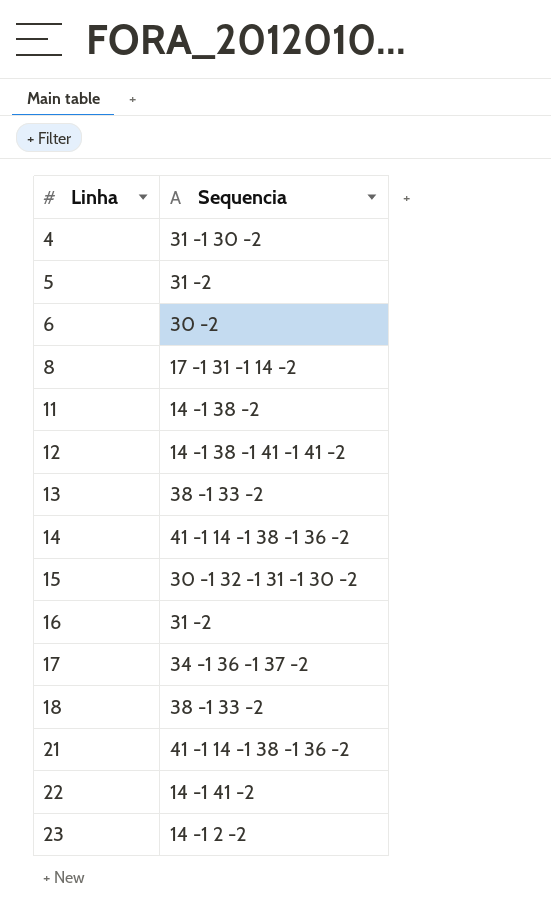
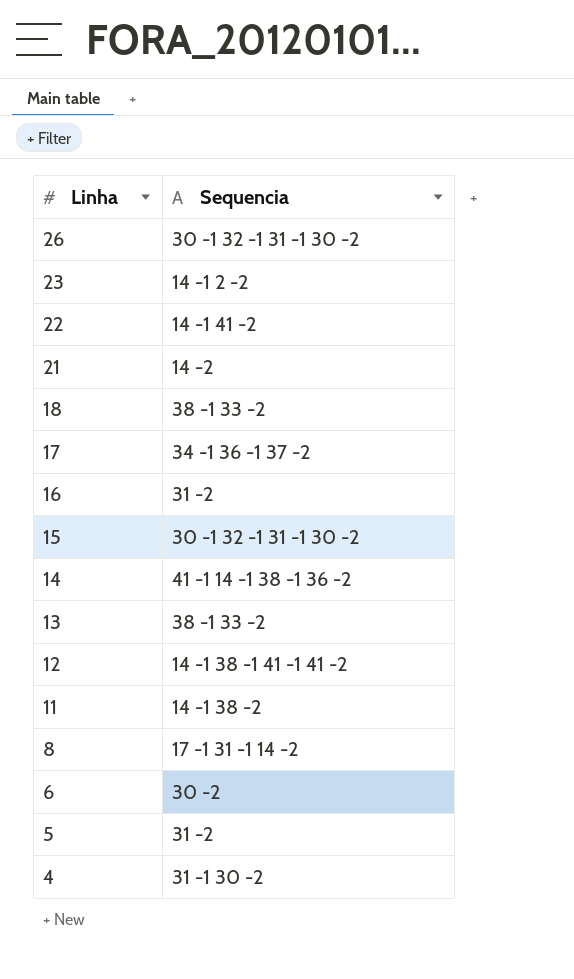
row order: Linha ascending -> Linha descending
row 26: none -> 30 -1 32 -1 31 -1 30 -2
21 | Sequencia: 41 -1 14 -1 38 -1 36 -2 -> 14 -2

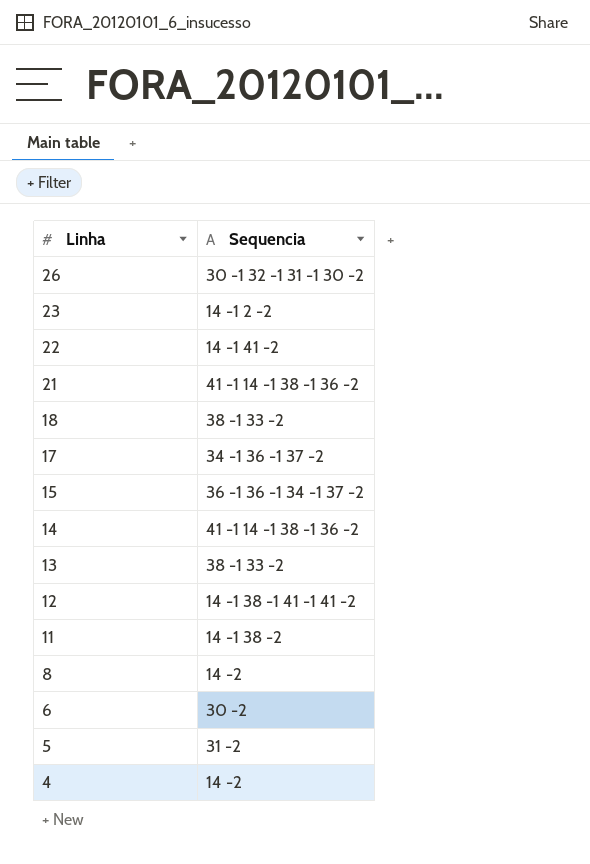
row 16: 31 -2 -> none
21 | Sequencia: 14 -2 -> 41 -1 14 -1 38 -1 36 -2
15 | Sequencia: 30 -1 32 -1 31 -1 30 -2 -> 36 -1 36 -1 34 -1 37 -2
8 | Sequencia: 17 -1 31 -1 14 -2 -> 14 -2
4 | Sequencia: 31 -1 30 -2 -> 14 -2

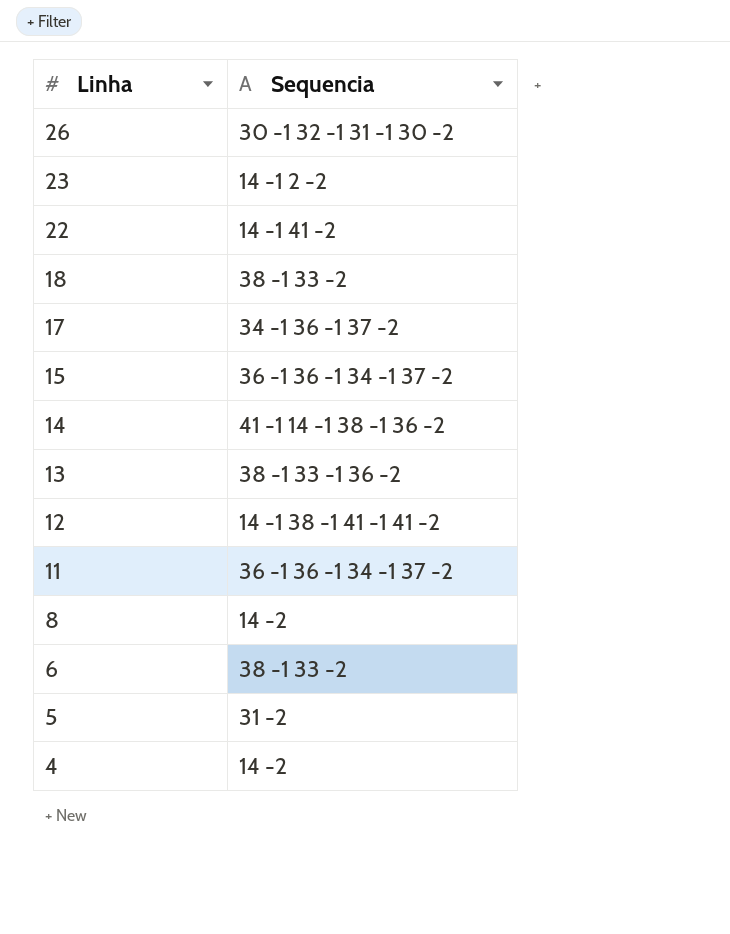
row 21: 41 -1 14 -1 38 -1 36 -2 -> none
13 | Sequencia: 38 -1 33 -2 -> 38 -1 33 -1 36 -2
11 | Sequencia: 14 -1 38 -2 -> 36 -1 36 -1 34 -1 37 -2
6 | Sequencia: 30 -2 -> 38 -1 33 -2

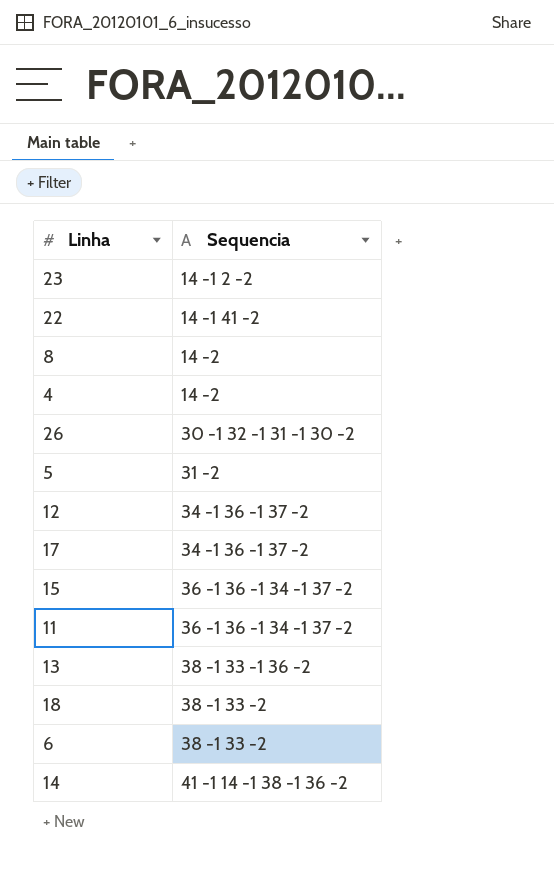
row order: Linha descending -> Sequencia ascending
12 | Sequencia: 14 -1 38 -1 41 -1 41 -2 -> 34 -1 36 -1 37 -2

